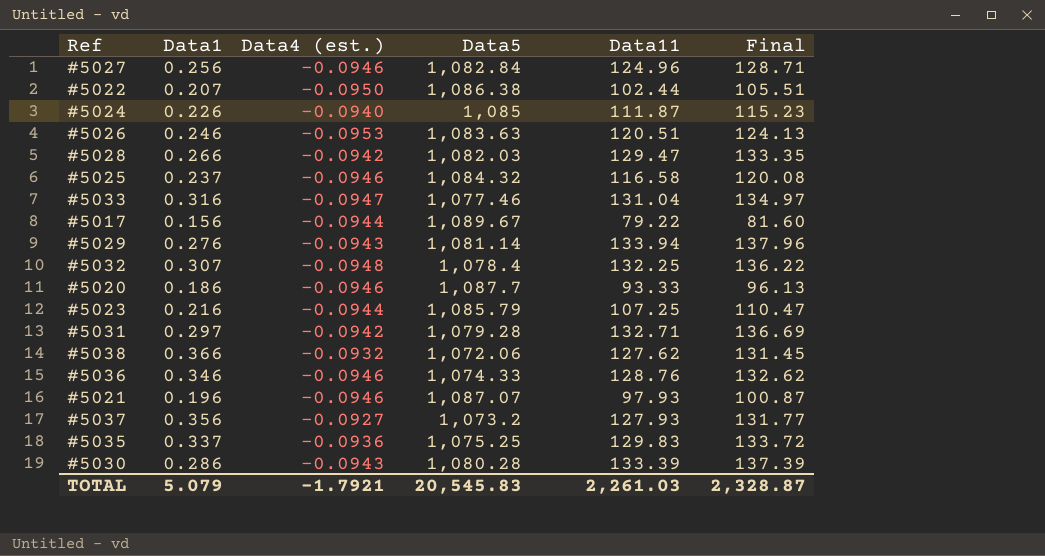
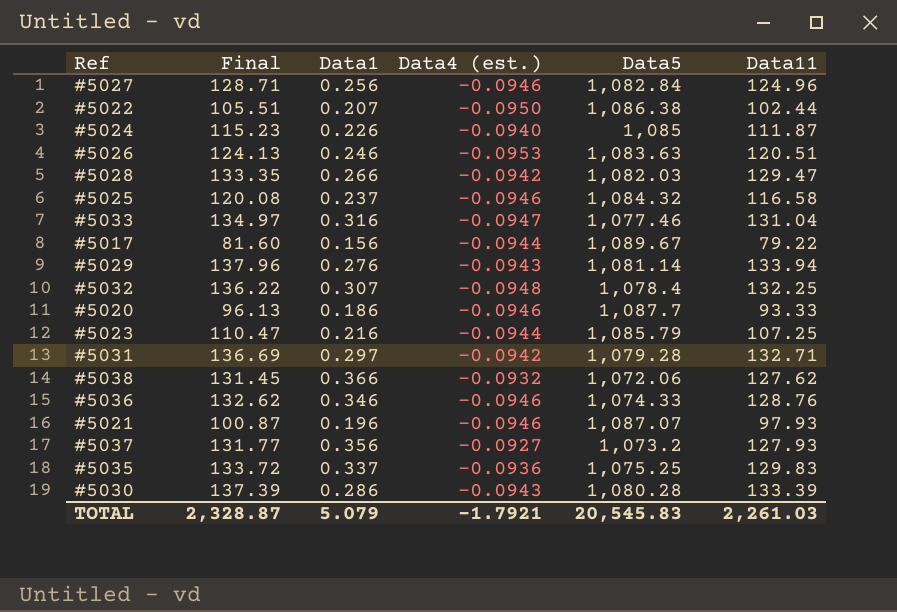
column Final | position: 6 -> 2

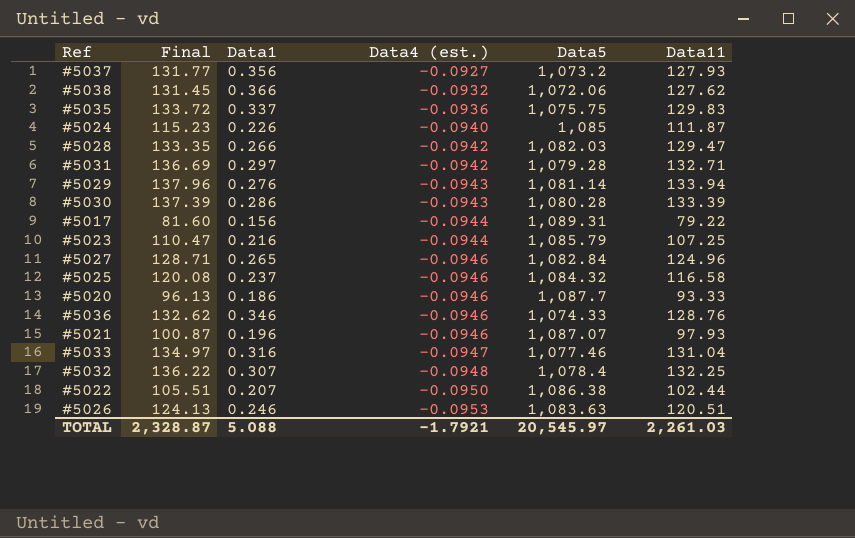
row order: none -> Data4 (est.) descending
#5035 | Data5: 1,075.25 -> 1,075.75
#5017 | Data5: 1,089.67 -> 1,089.31
#5027 | Data1: 0.256 -> 0.265
TOTAL | Data1: 5.079 -> 5.088
TOTAL | Data5: 20,545.83 -> 20,545.97

